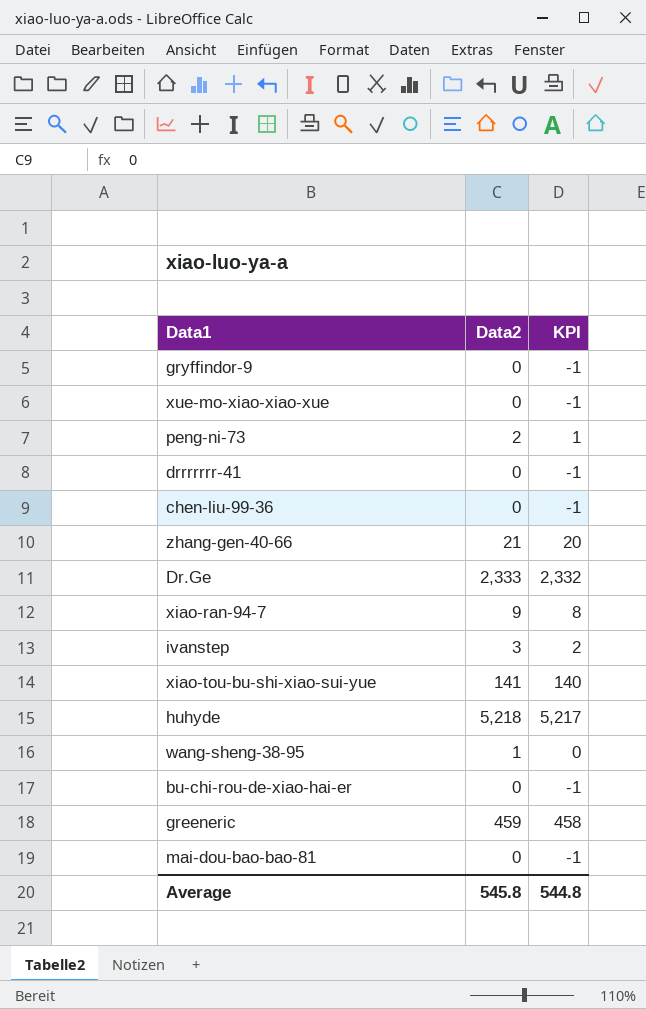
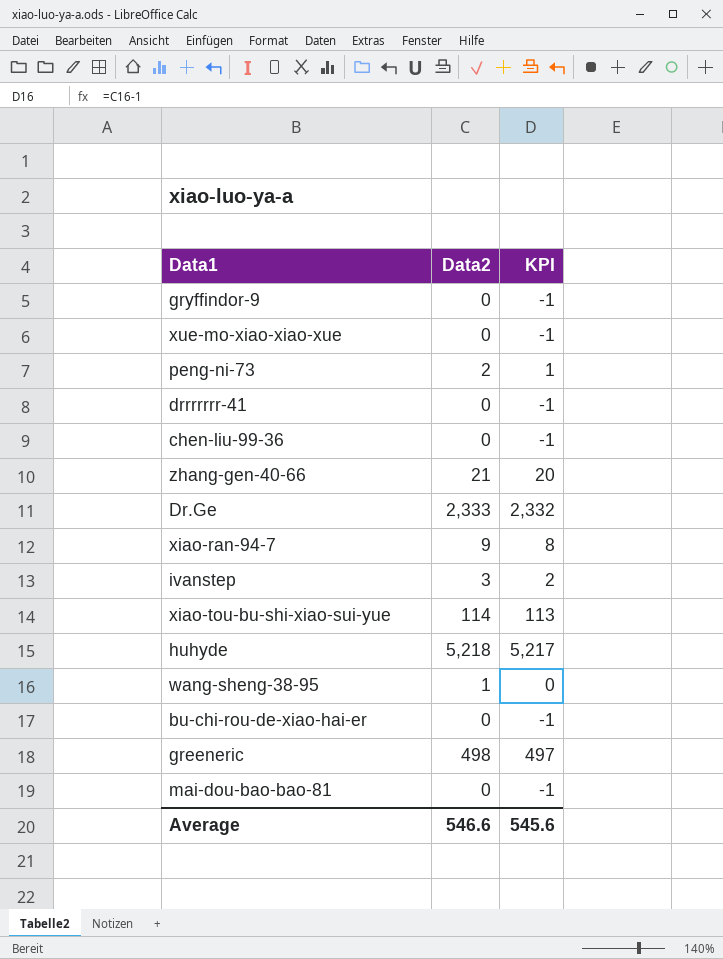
xiao-tou-bu-shi-xiao-sui-yue | Data2: 141 -> 114
xiao-tou-bu-shi-xiao-sui-yue | KPI: 140 -> 113
greeneric | Data2: 459 -> 498
greeneric | KPI: 458 -> 497
Average | Data2: 545.8 -> 546.6
Average | KPI: 544.8 -> 545.6

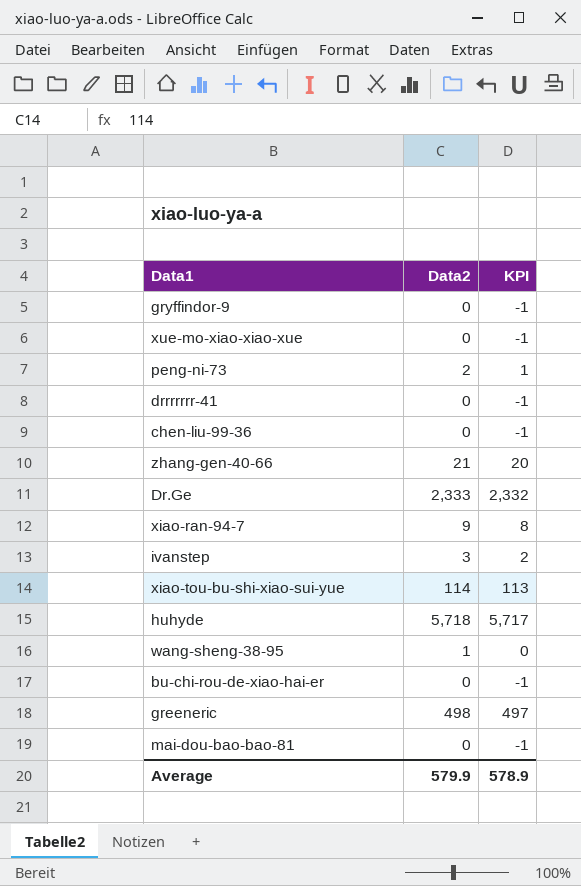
huhyde | Data2: 5,218 -> 5,718
huhyde | KPI: 5,217 -> 5,717
Average | Data2: 546.6 -> 579.9
Average | KPI: 545.6 -> 578.9

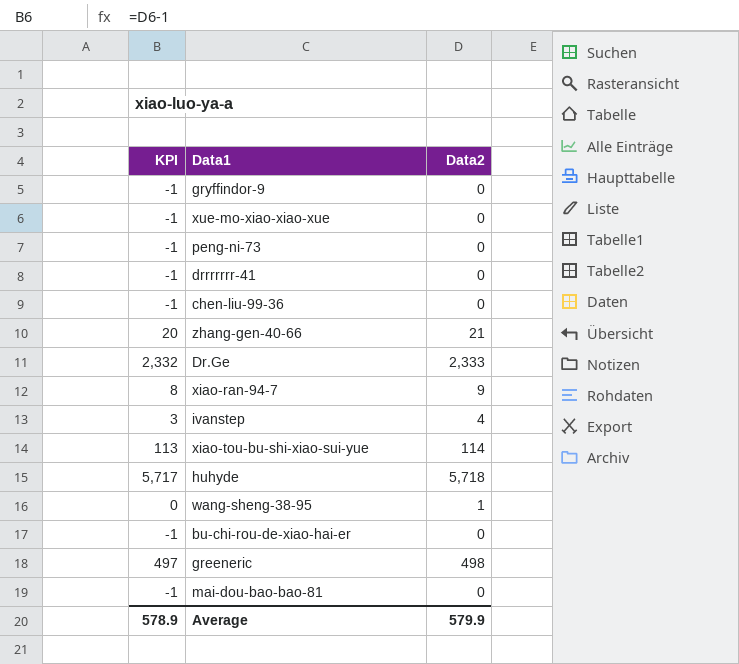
column KPI | position: 3 -> 1
peng-ni-73 | KPI: 1 -> -1
peng-ni-73 | Data2: 2 -> 0
ivanstep | KPI: 2 -> 3
ivanstep | Data2: 3 -> 4

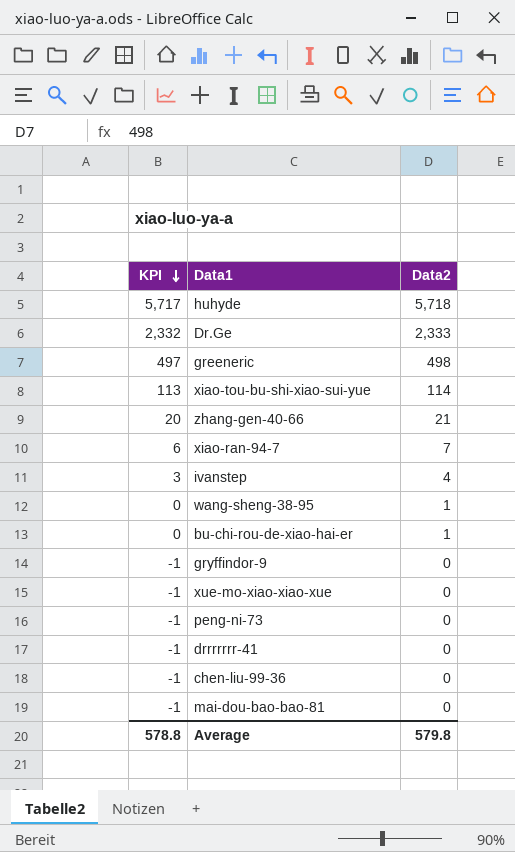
row order: none -> KPI descending
xiao-ran-94-7 | KPI: 8 -> 6
xiao-ran-94-7 | Data2: 9 -> 7
bu-chi-rou-de-xiao-hai-er | KPI: -1 -> 0
bu-chi-rou-de-xiao-hai-er | Data2: 0 -> 1
Average | KPI: 578.9 -> 578.8
Average | Data2: 579.9 -> 579.8

